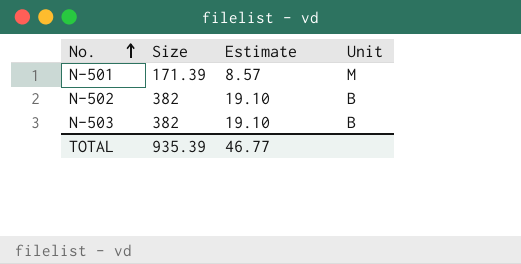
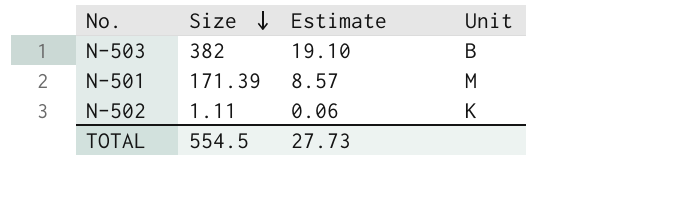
row order: No. ascending -> Size descending
N-502 | Size: 382 -> 1.11
N-502 | Estimate: 19.10 -> 0.06
N-502 | Unit: B -> K
TOTAL | Size: 935.39 -> 554.5
TOTAL | Estimate: 46.77 -> 27.73

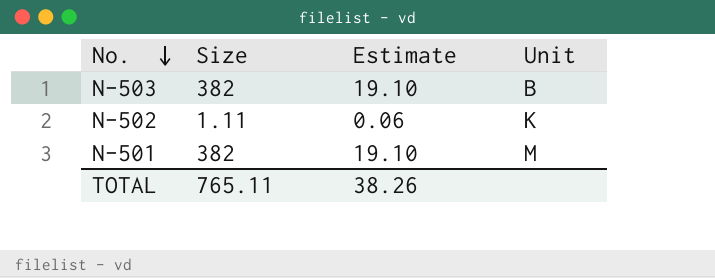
row order: Size descending -> No. descending
N-501 | Size: 171.39 -> 382
N-501 | Estimate: 8.57 -> 19.10
TOTAL | Size: 554.5 -> 765.11
TOTAL | Estimate: 27.73 -> 38.26

